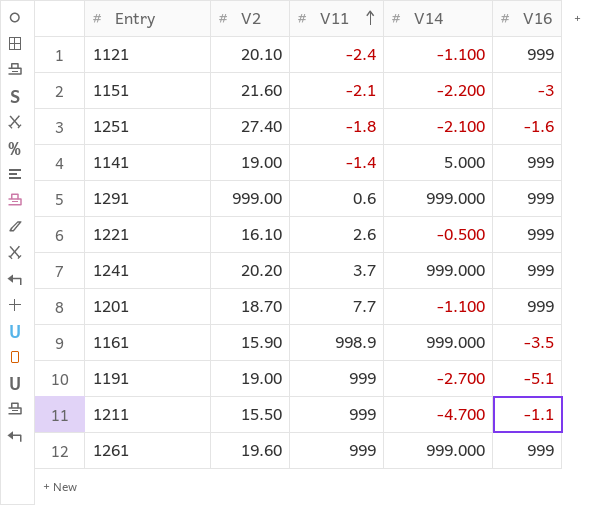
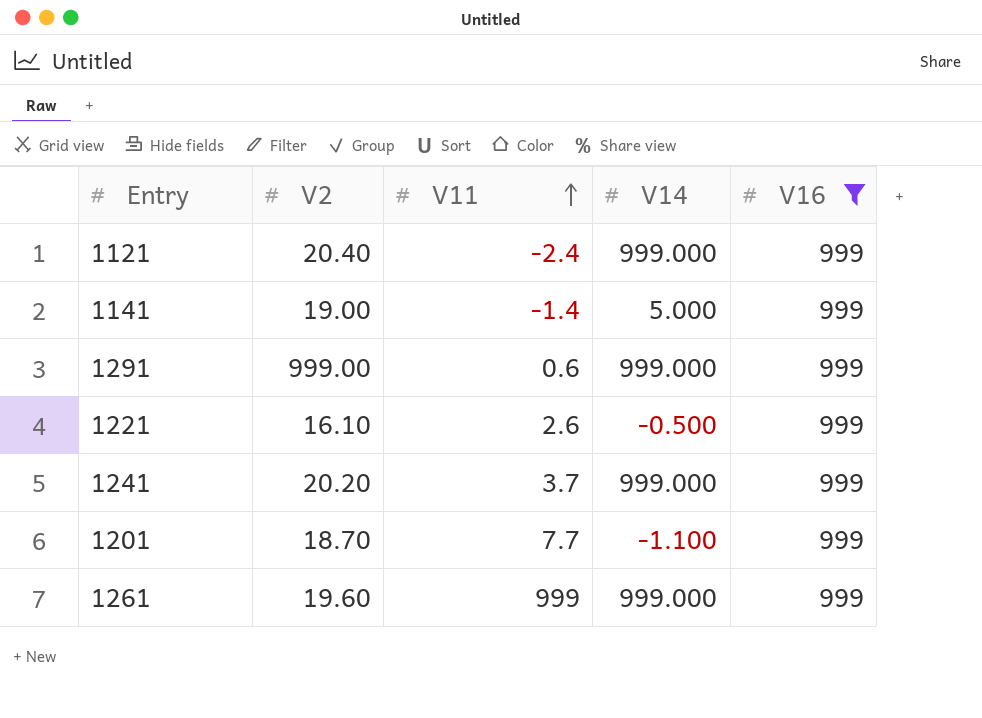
filter: none -> V16 = 999
1121 | V2: 20.10 -> 20.40
1121 | V14: -1.100 -> 999.000

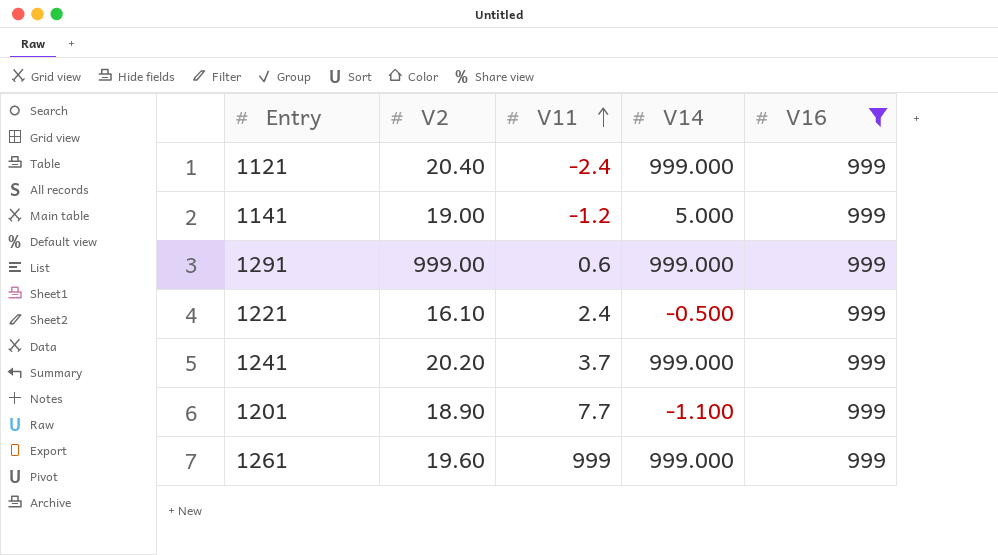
1141 | V11: -1.4 -> -1.2
1221 | V11: 2.6 -> 2.4
1201 | V2: 18.70 -> 18.90

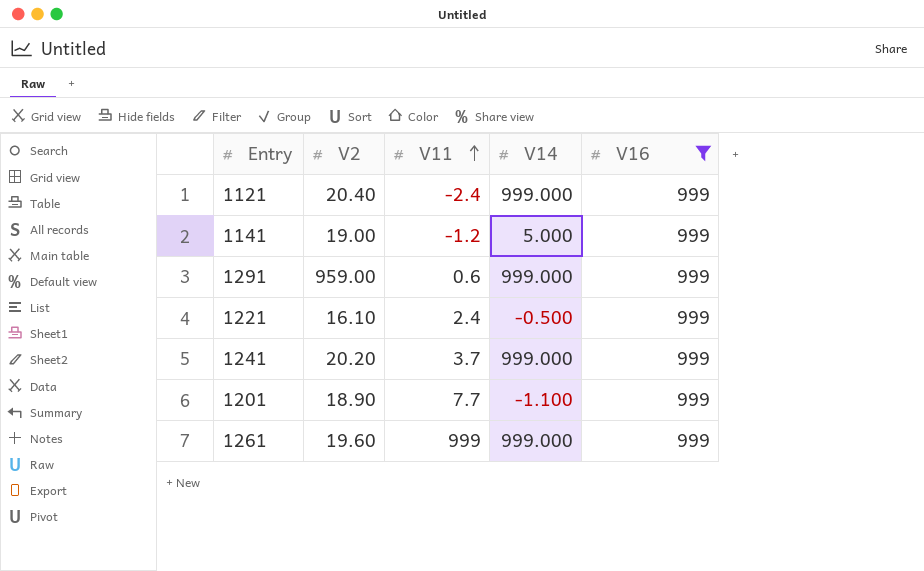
1291 | V2: 999.00 -> 959.00

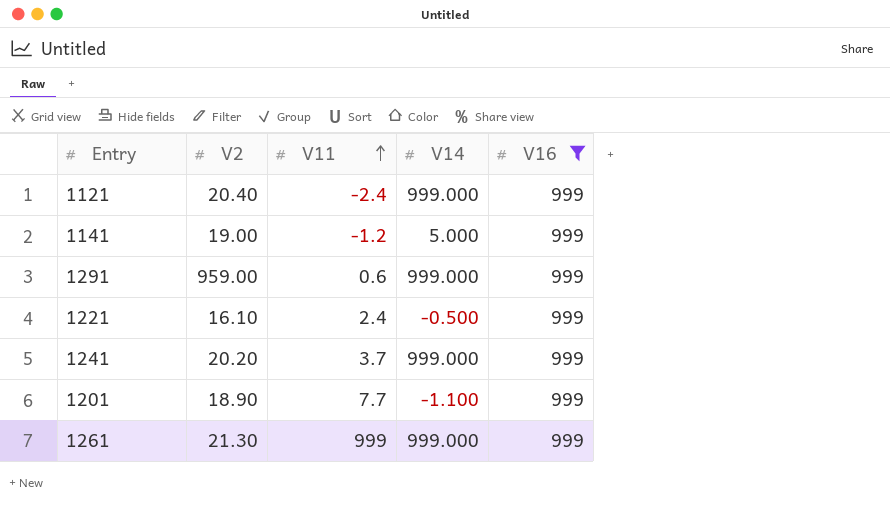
1261 | V2: 19.60 -> 21.30

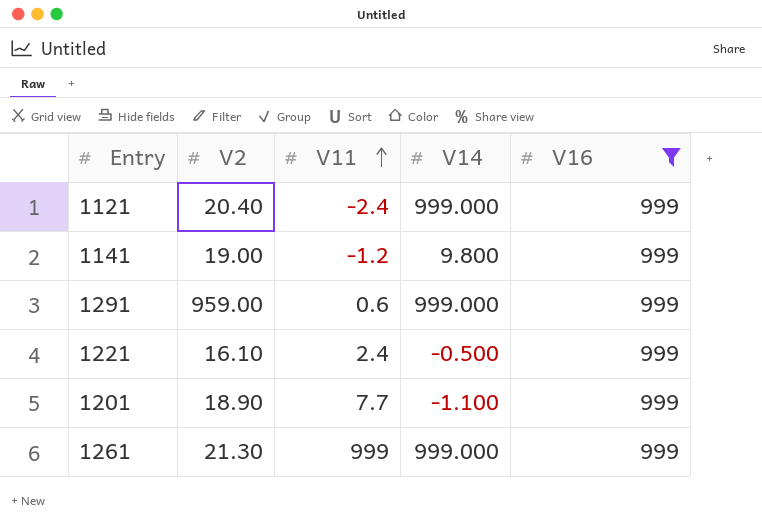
row 1241: 20.20 | 3.7 | 999.000 | 999 -> none
1141 | V14: 5.000 -> 9.800

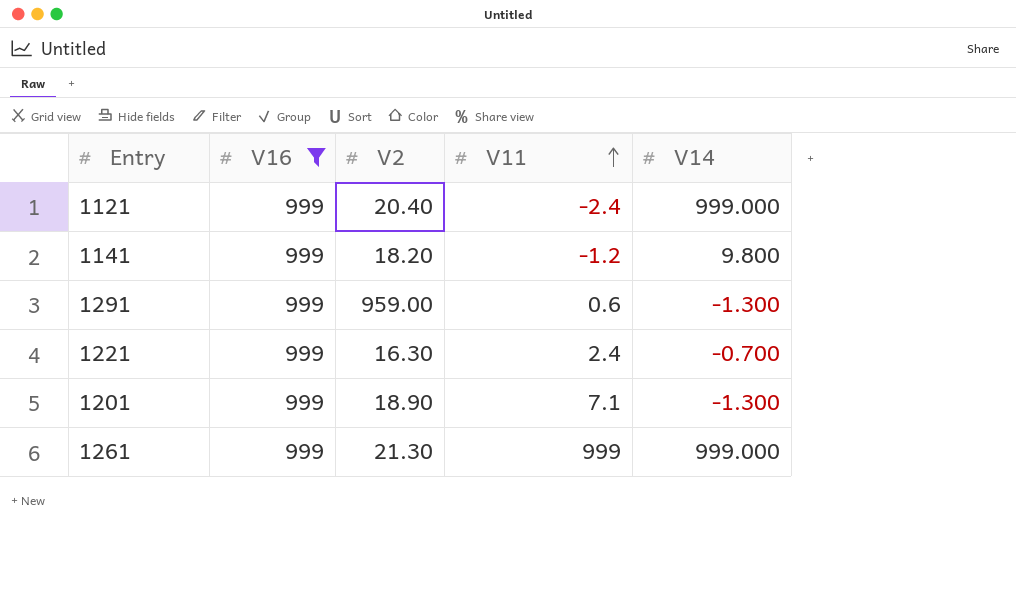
column V16 | position: 5 -> 2
1141 | V2: 19.00 -> 18.20
1291 | V14: 999.000 -> -1.300
1221 | V2: 16.10 -> 16.30
1221 | V14: -0.500 -> -0.700
1201 | V11: 7.7 -> 7.1
1201 | V14: -1.100 -> -1.300

